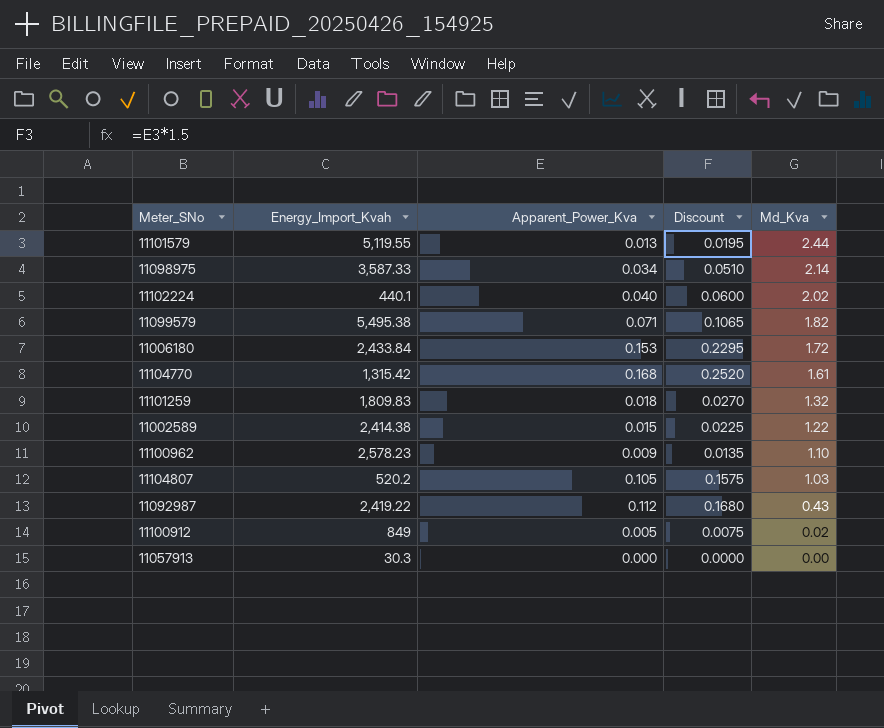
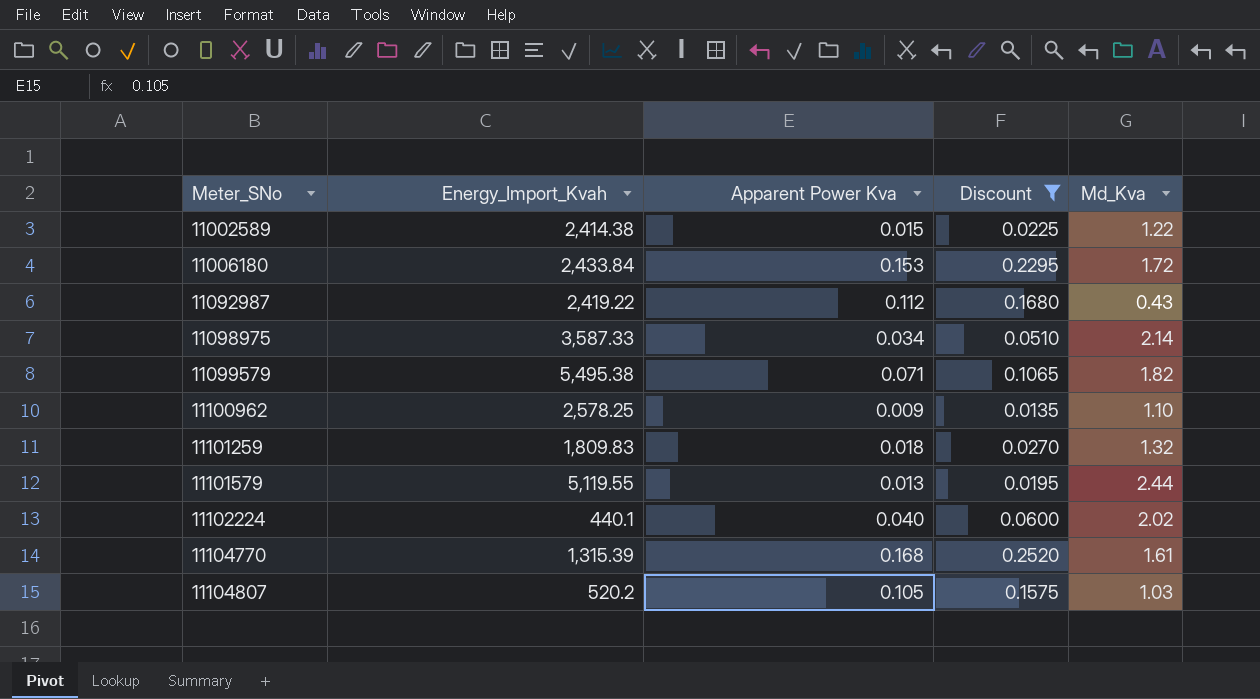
filter: none -> Discount >= 0.0135
row order: Md_Kva descending -> Meter_SNo ascending
column name: Apparent_Power_Kva -> Apparent Power Kva
11100962 | Energy_Import_Kvah: 2,578.23 -> 2,578.25
11104770 | Energy_Import_Kvah: 1,315.42 -> 1,315.39

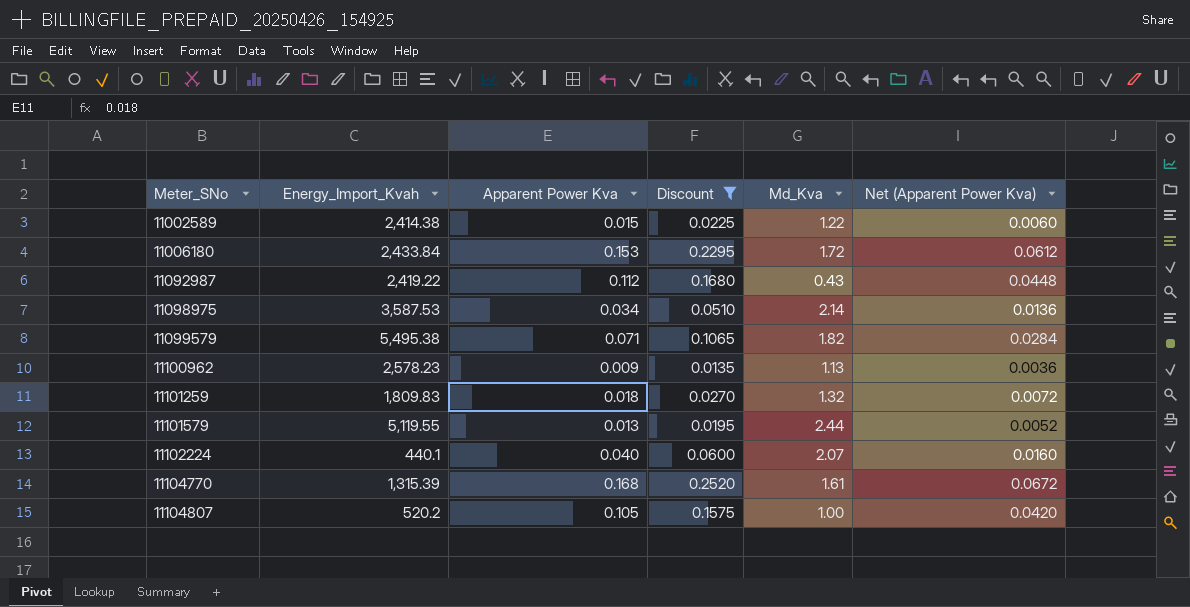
column Net (Apparent Power Kva) | formula: none -> [Apparent Power Kva] * 0.4
11098975 | Energy_Import_Kvah: 3,587.33 -> 3,587.53
11100962 | Energy_Import_Kvah: 2,578.25 -> 2,578.23
11100962 | Md_Kva: 1.10 -> 1.13
11102224 | Md_Kva: 2.02 -> 2.07
11104807 | Md_Kva: 1.03 -> 1.00

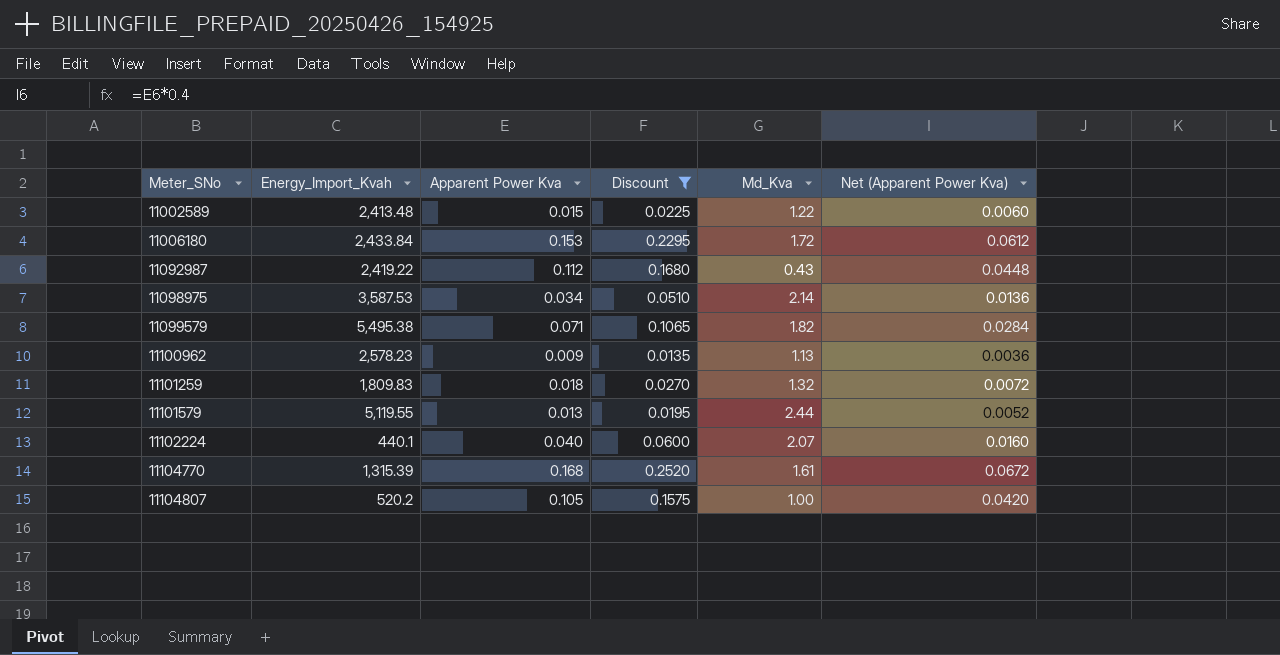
11002589 | Energy_Import_Kvah: 2,414.38 -> 2,413.48

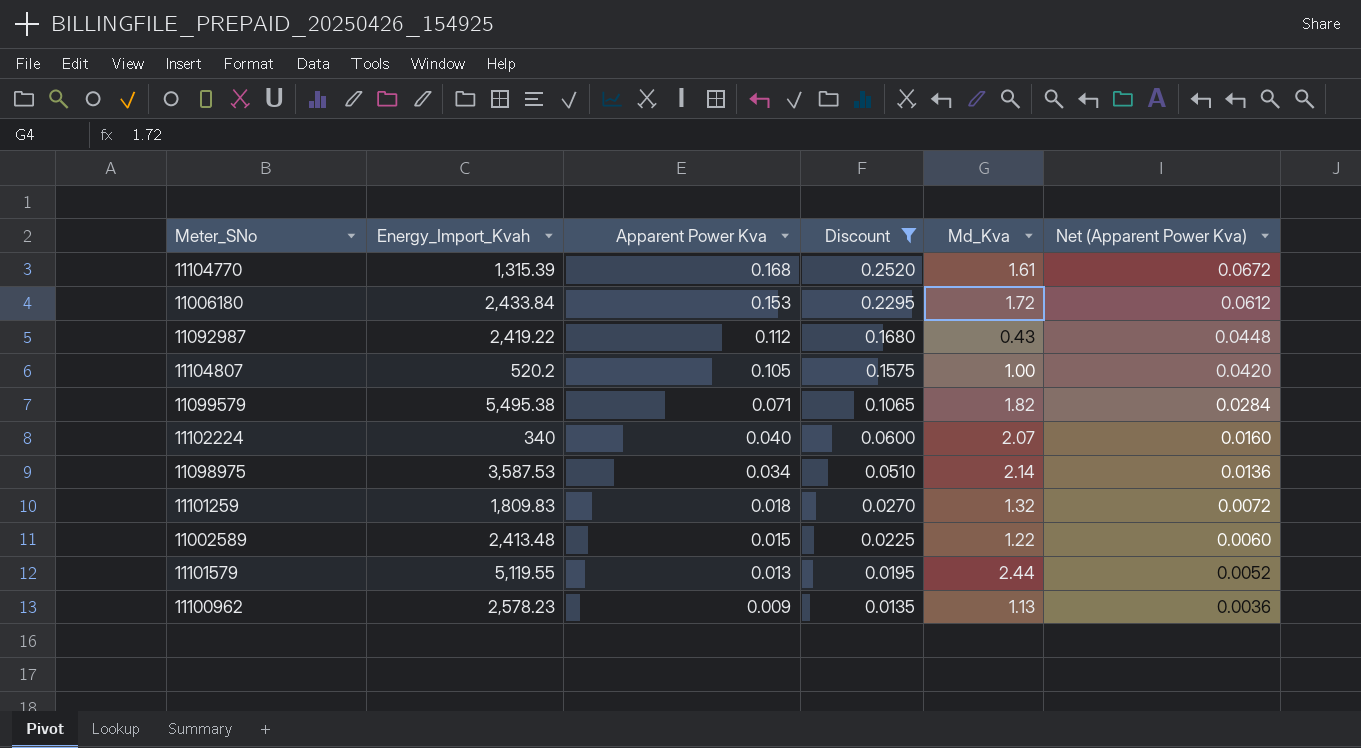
row order: Meter_SNo ascending -> Apparent Power Kva descending
11102224 | Energy_Import_Kvah: 440.1 -> 340

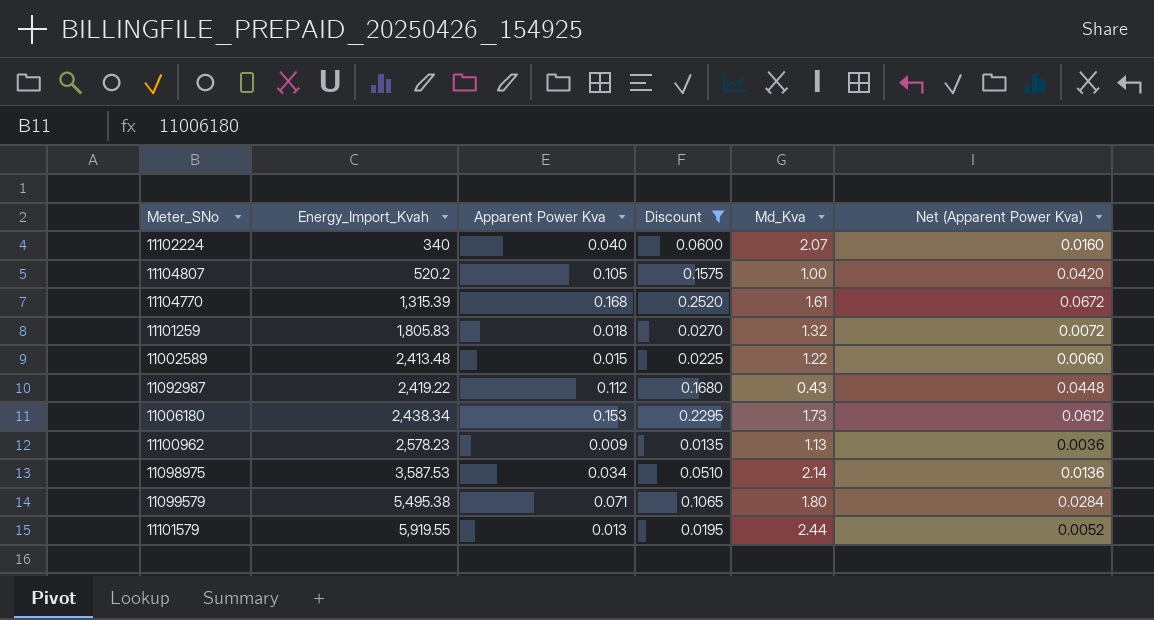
row order: Apparent Power Kva descending -> Energy_Import_Kvah ascending
11101259 | Energy_Import_Kvah: 1,809.83 -> 1,805.83
11006180 | Energy_Import_Kvah: 2,433.84 -> 2,438.34
11006180 | Md_Kva: 1.72 -> 1.73
11099579 | Md_Kva: 1.82 -> 1.80
11101579 | Energy_Import_Kvah: 5,119.55 -> 5,919.55

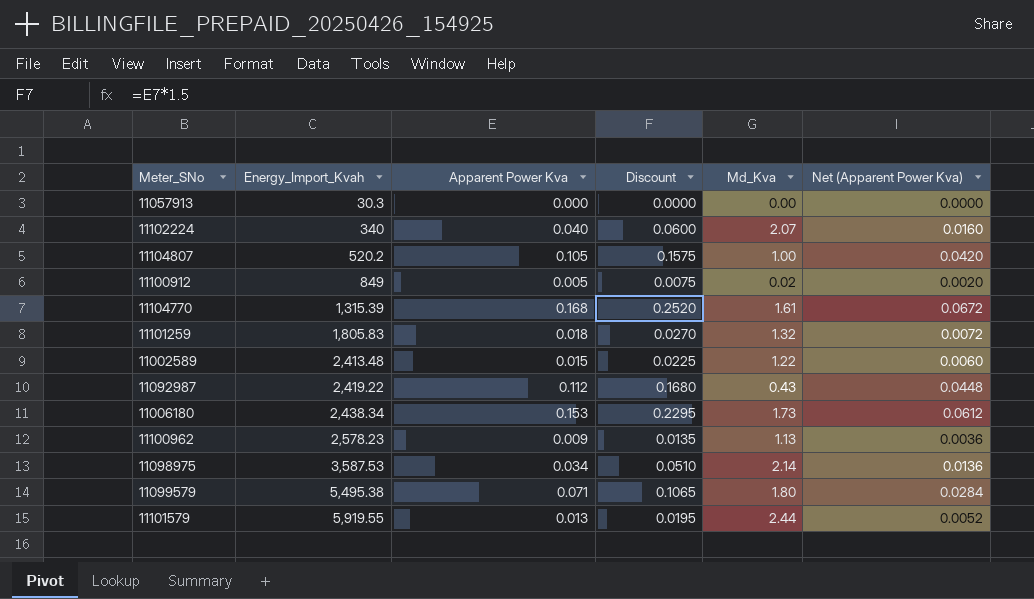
filter: Discount >= 0.0135 -> none

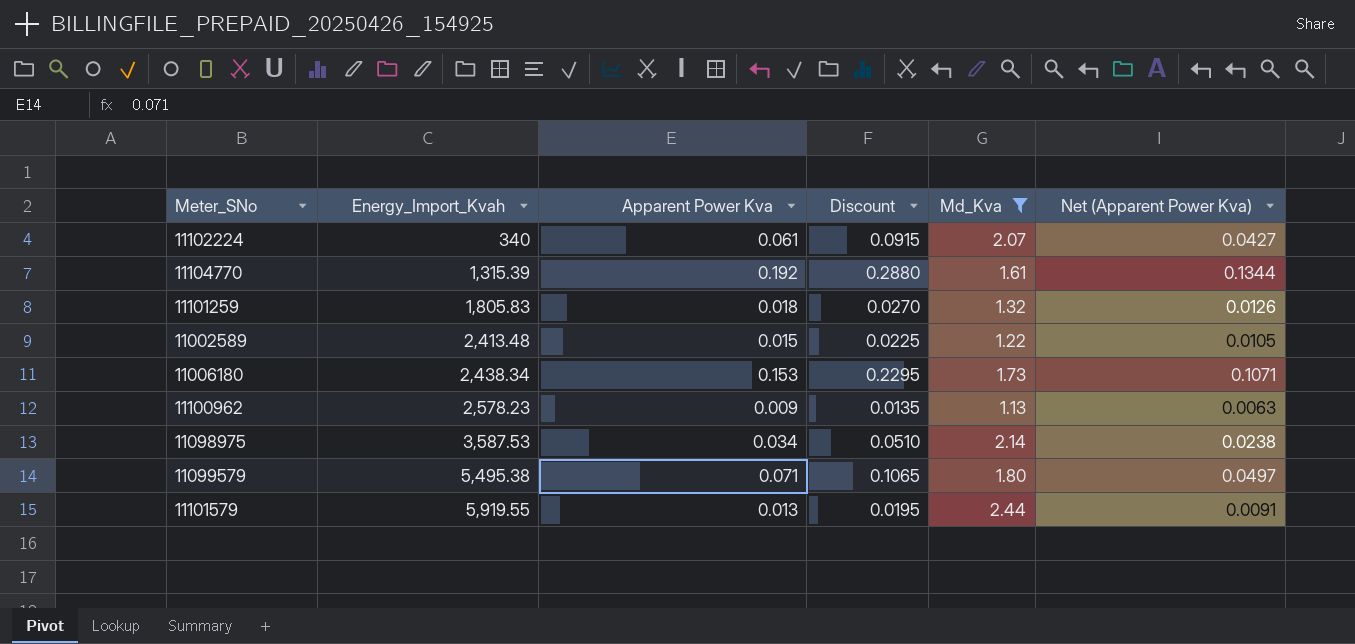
filter: none -> Md_Kva >= 1.13
column Net (Apparent Power Kva) | formula: [Apparent Power Kva] * 0.4 -> [Apparent Power Kva] * 0.7
11102224 | Apparent Power Kva: 0.040 -> 0.061
11102224 | Discount: 0.0600 -> 0.0915
11104770 | Apparent Power Kva: 0.168 -> 0.192
11104770 | Discount: 0.2520 -> 0.2880

